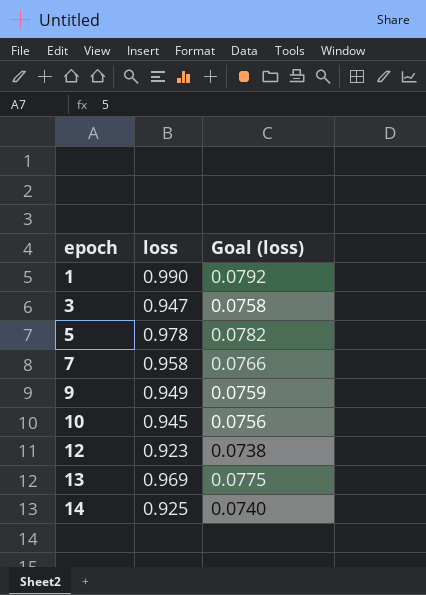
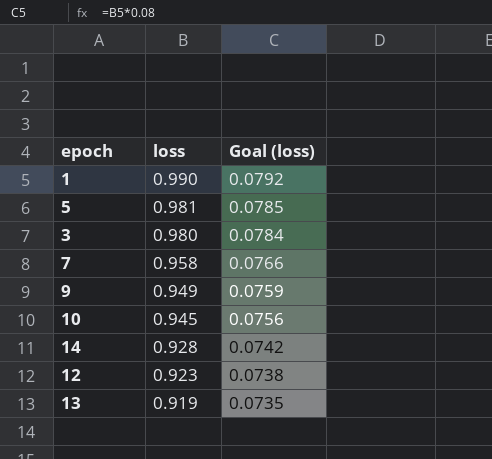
row order: epoch ascending -> loss descending
5 | loss: 0.978 -> 0.981
5 | Goal (loss): 0.0782 -> 0.0785
3 | loss: 0.947 -> 0.980
3 | Goal (loss): 0.0758 -> 0.0784
14 | loss: 0.925 -> 0.928
14 | Goal (loss): 0.0740 -> 0.0742
13 | loss: 0.969 -> 0.919
13 | Goal (loss): 0.0775 -> 0.0735

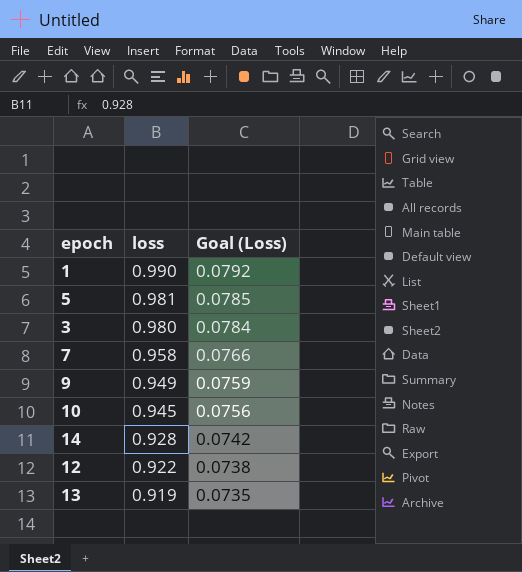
column name: Goal (loss) -> Goal (Loss)
12 | loss: 0.923 -> 0.922

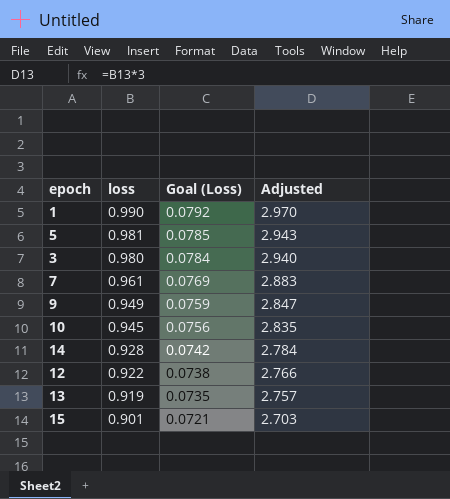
column Adjusted | formula: none -> [loss] * 3
7 | loss: 0.958 -> 0.961
7 | Goal (Loss): 0.0766 -> 0.0769
row 15: none -> 0.901 | 0.0721 | 2.703

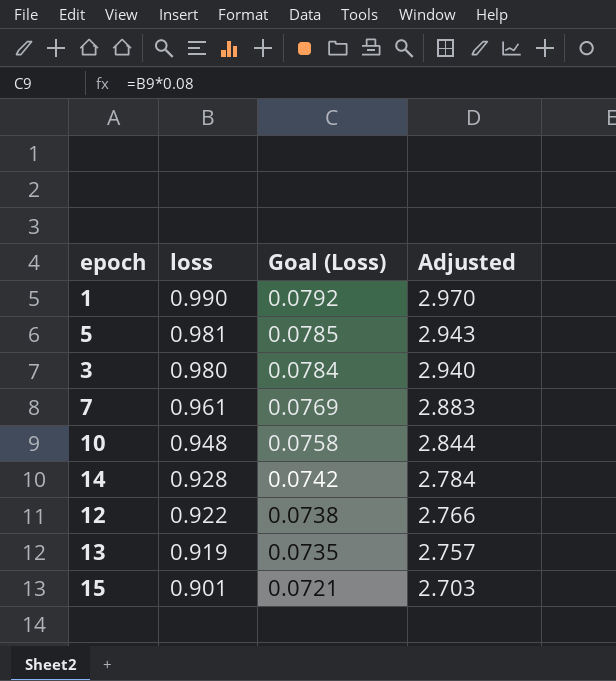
row 9: 0.949 | 0.0759 | 2.847 -> none
10 | loss: 0.945 -> 0.948
10 | Goal (Loss): 0.0756 -> 0.0758
10 | Adjusted: 2.835 -> 2.844

